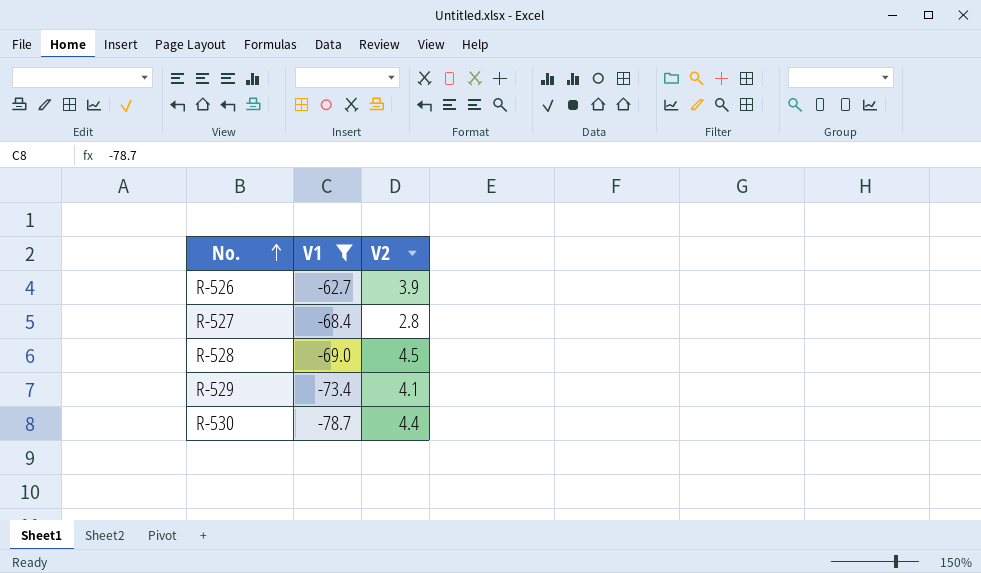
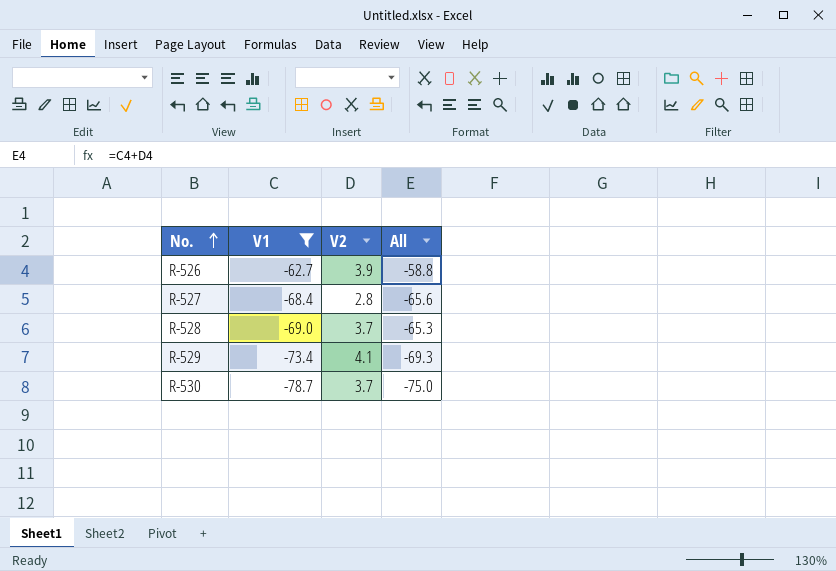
column All | formula: none -> [V1] + [V2]
R-528 | V2: 4.5 -> 3.7
R-530 | V2: 4.4 -> 3.7

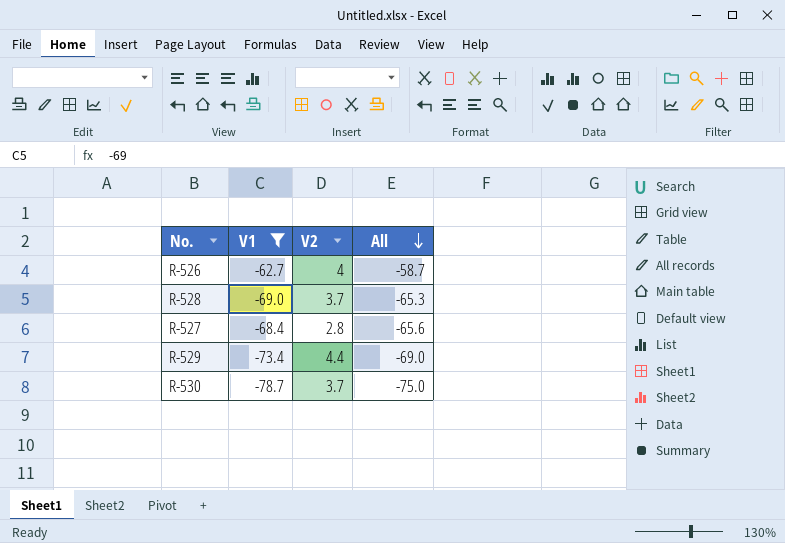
row order: No. ascending -> All descending
R-526 | V2: 3.9 -> 4
R-526 | All: -58.8 -> -58.7
R-529 | V2: 4.1 -> 4.4
R-529 | All: -69.3 -> -69.0

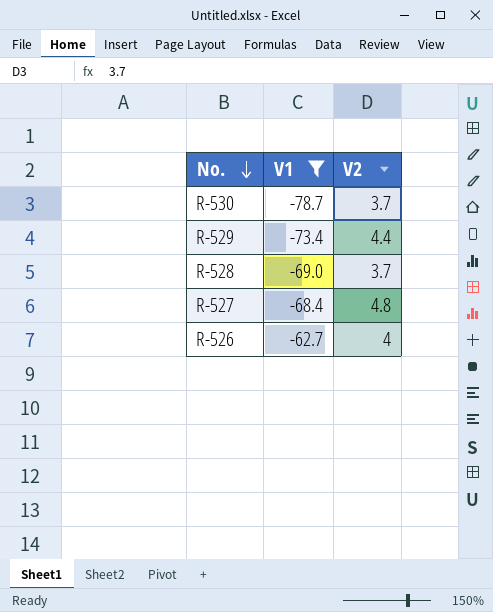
row order: All descending -> No. descending
column All | formula: [V1] + [V2] -> none
R-527 | V2: 2.8 -> 4.8

